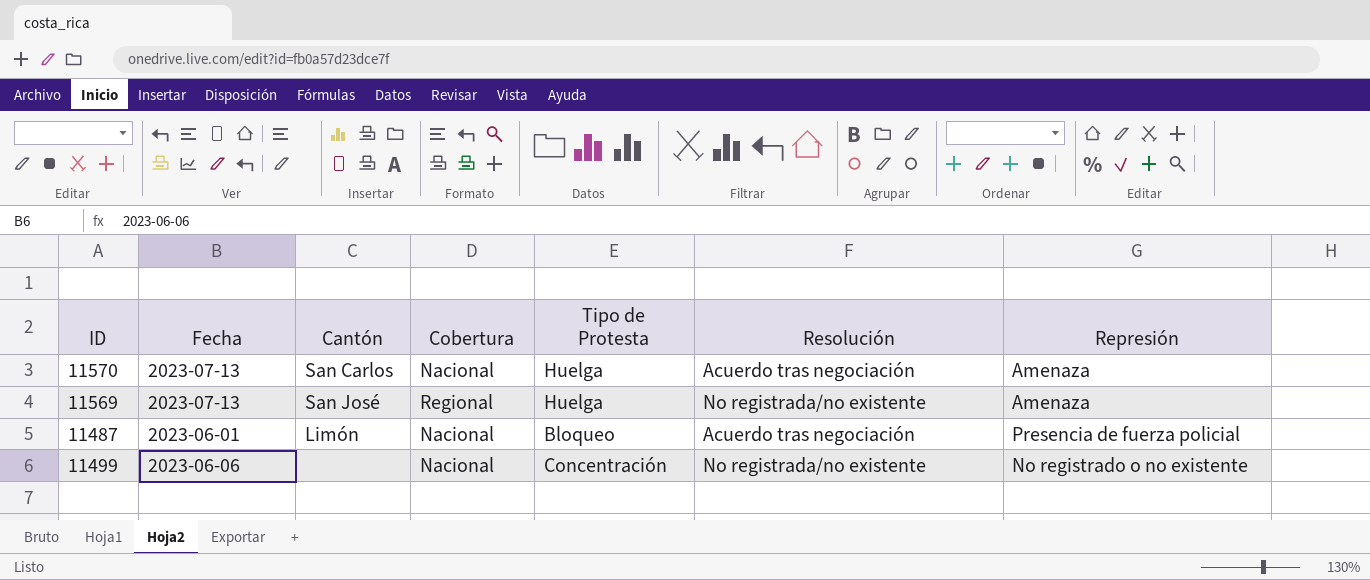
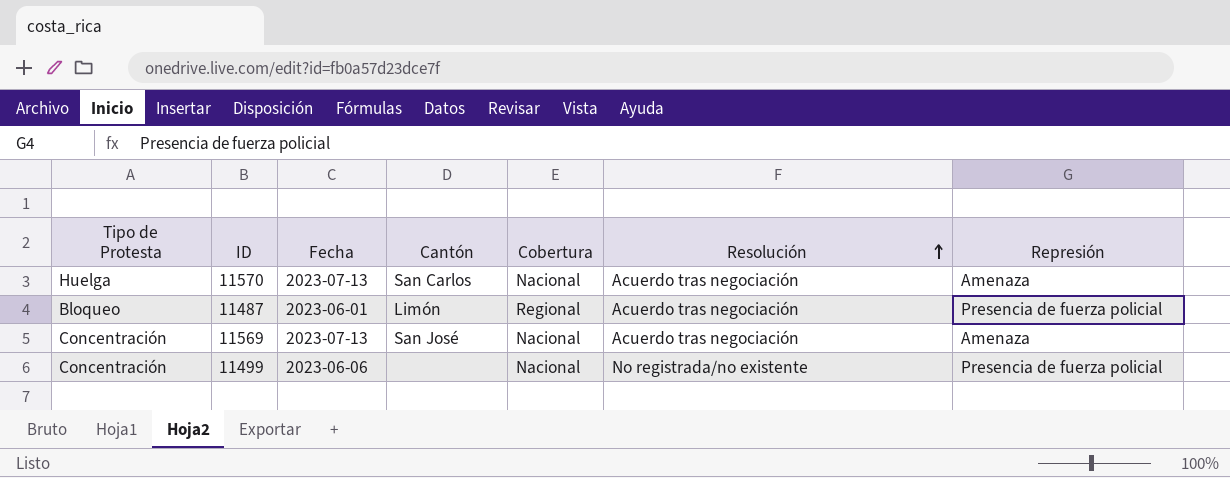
row order: none -> Resolución ascending
column Tipo de Protesta | position: 5 -> 1
11487 | Cobertura: Nacional -> Regional
11569 | Tipo de Protesta: Huelga -> Concentración
11569 | Cobertura: Regional -> Nacional
11569 | Resolución: No registrada/no existente -> Acuerdo tras negociación
11499 | Represión: No registrado o no existente -> Presencia de fuerza policial

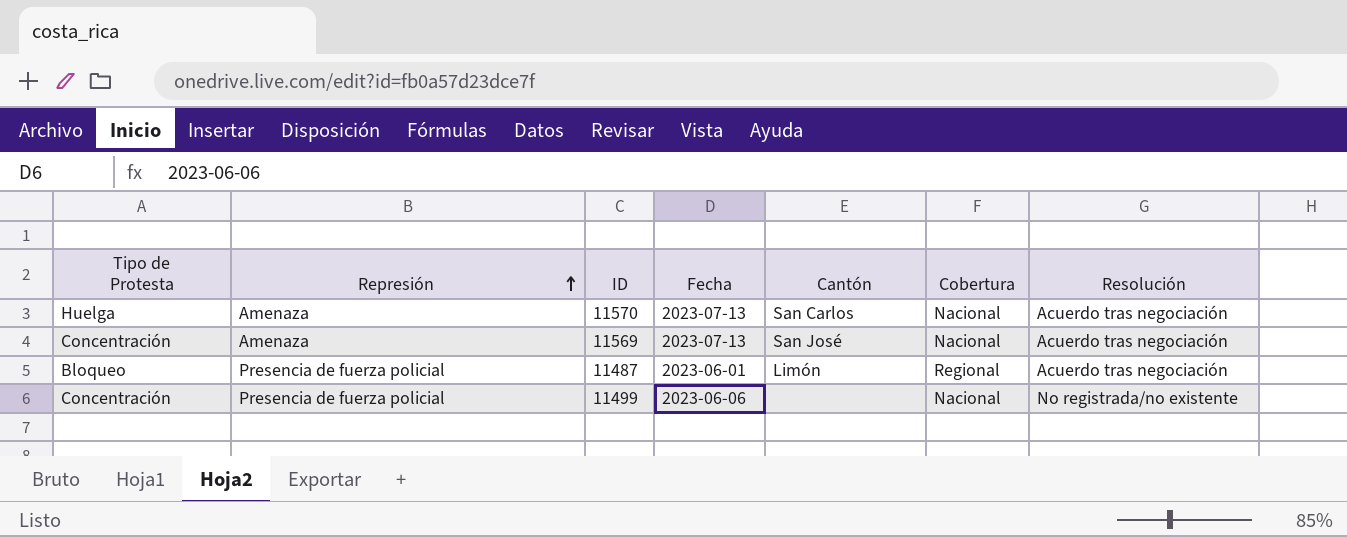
row order: Resolución ascending -> Represión ascending
column Represión | position: 7 -> 2

